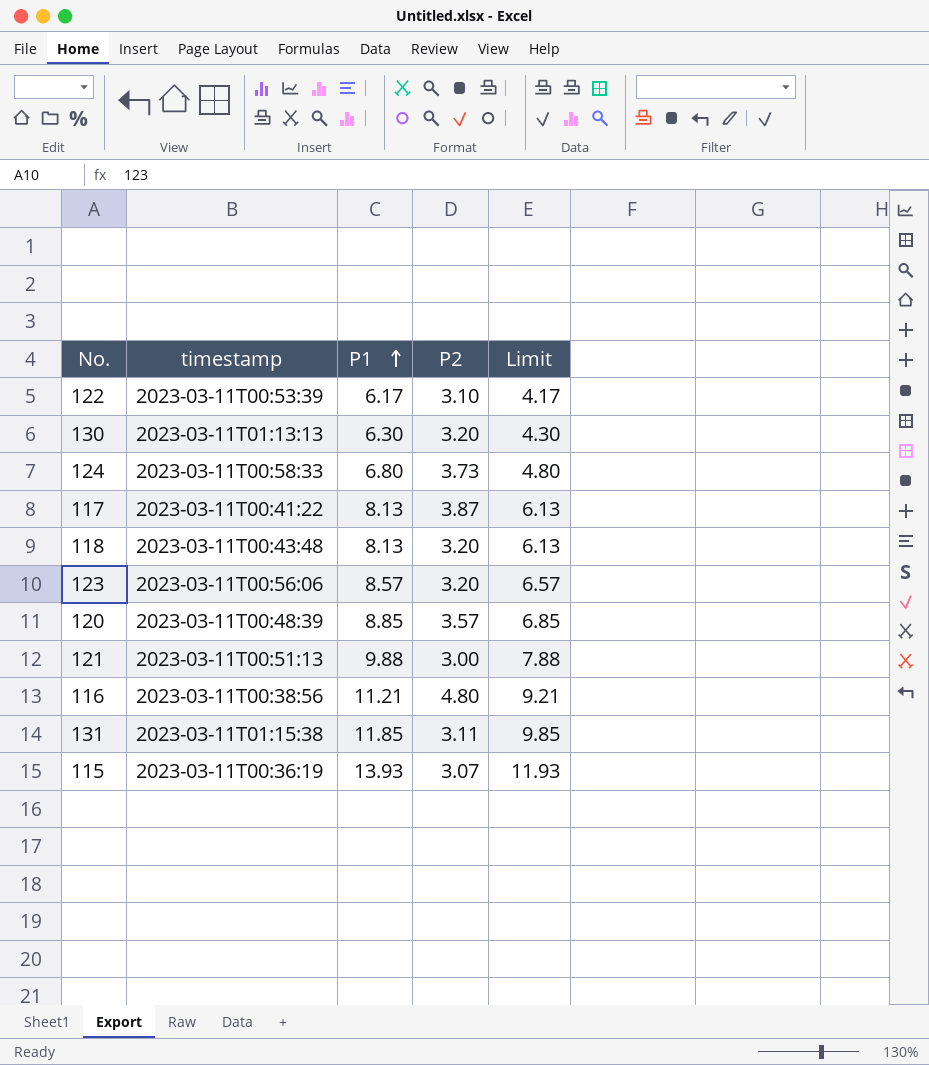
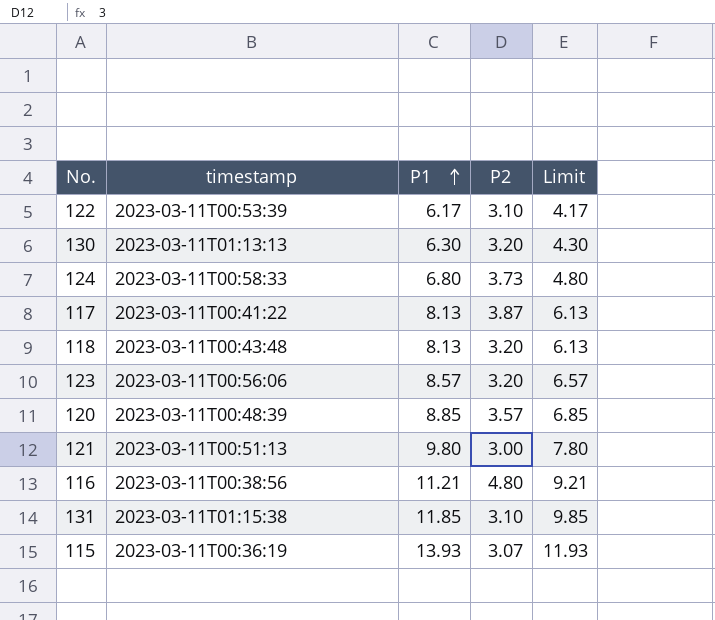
121 | P1: 9.88 -> 9.80
121 | Limit: 7.88 -> 7.80
131 | P2: 3.11 -> 3.10

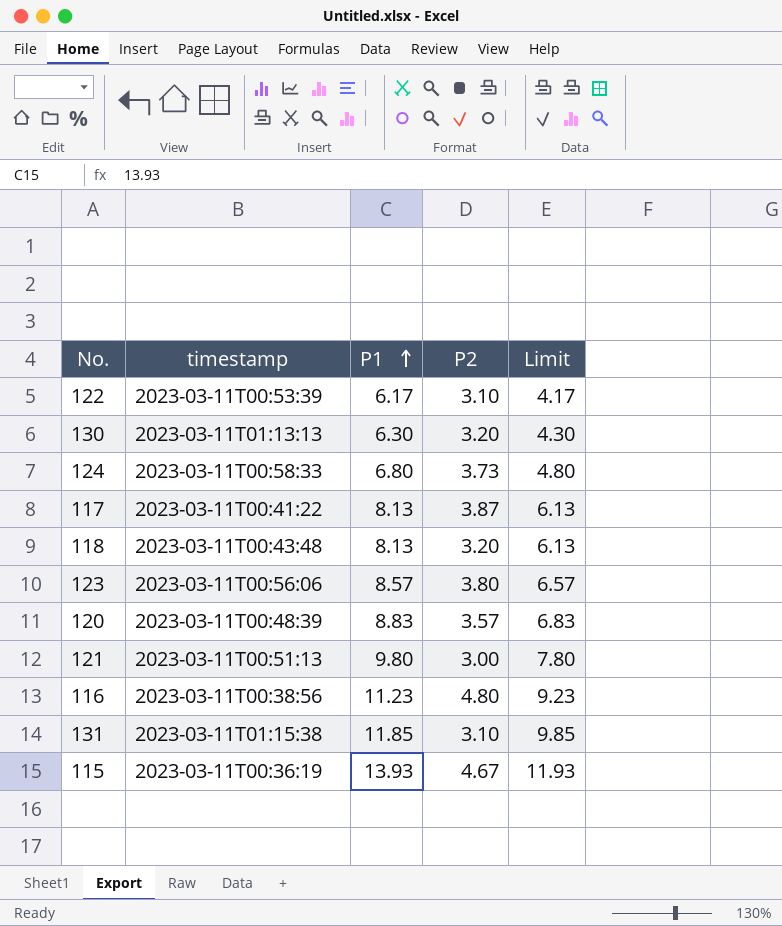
123 | P2: 3.20 -> 3.80
120 | P1: 8.85 -> 8.83
120 | Limit: 6.85 -> 6.83
116 | P1: 11.21 -> 11.23
116 | Limit: 9.21 -> 9.23
115 | P2: 3.07 -> 4.67

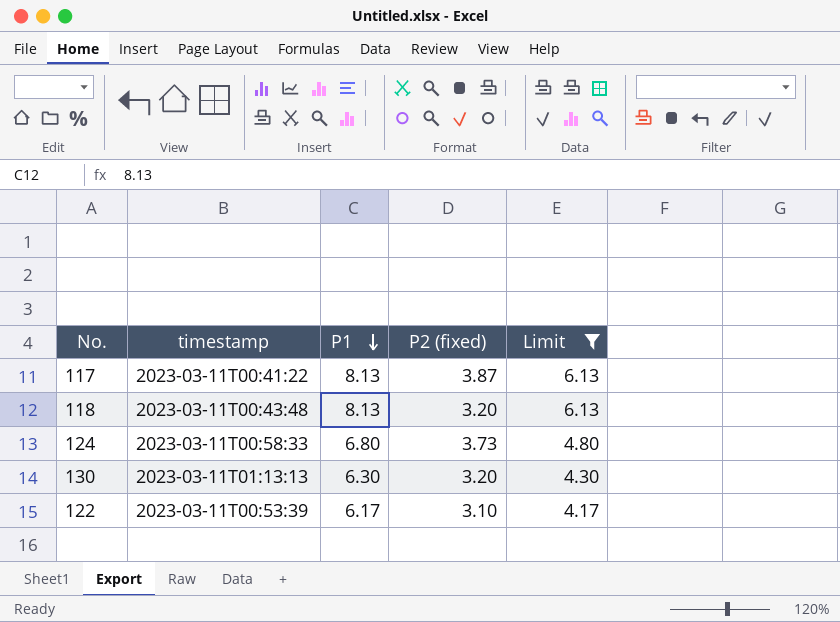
filter: none -> Limit <= 6.13
row order: P1 ascending -> P1 descending
column name: P2 -> P2 (fixed)

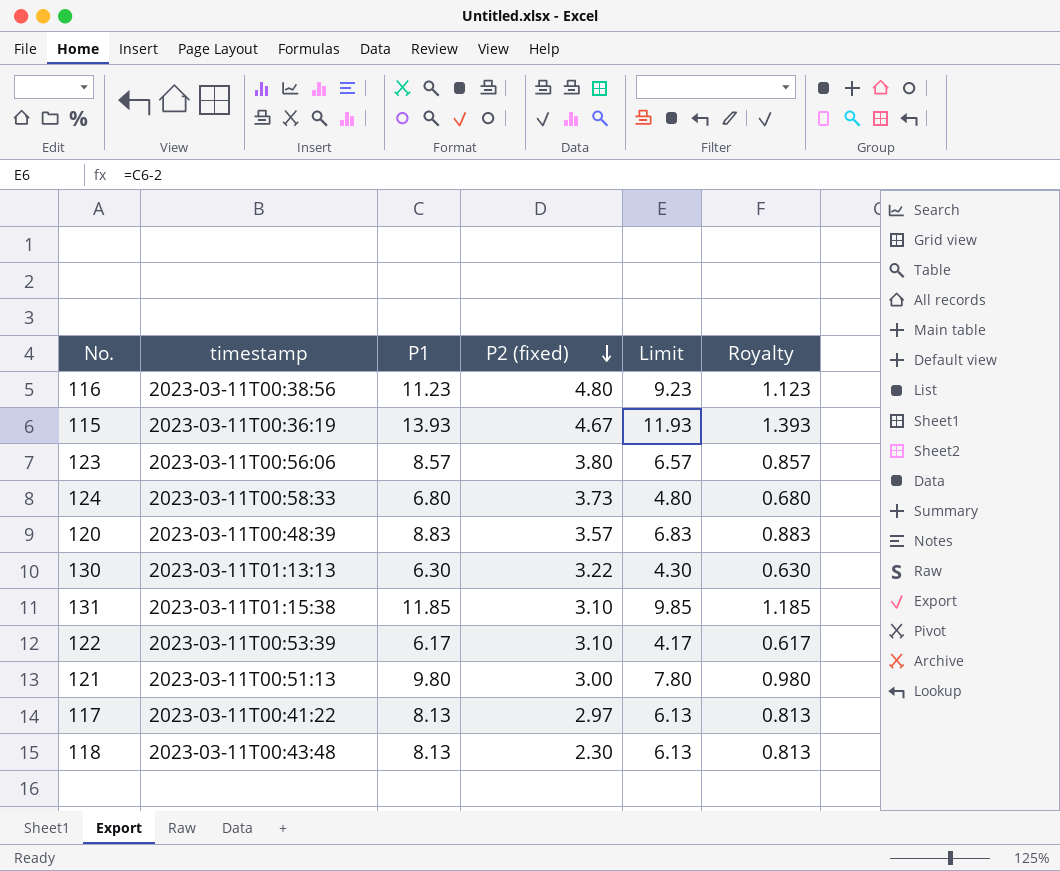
filter: Limit <= 6.13 -> none
row order: P1 descending -> P2 (fixed) descending
column Royalty | formula: none -> [P1] * 0.1
130 | P2 (fixed): 3.20 -> 3.22
117 | P2 (fixed): 3.87 -> 2.97
118 | P2 (fixed): 3.20 -> 2.30

